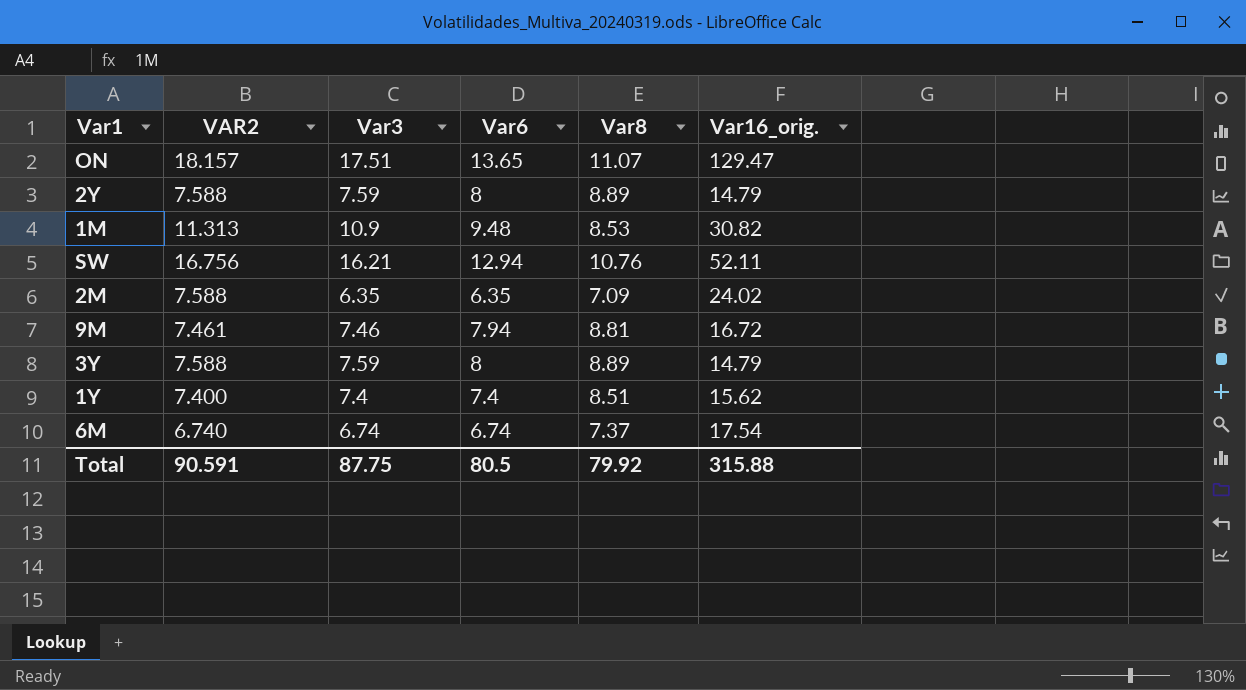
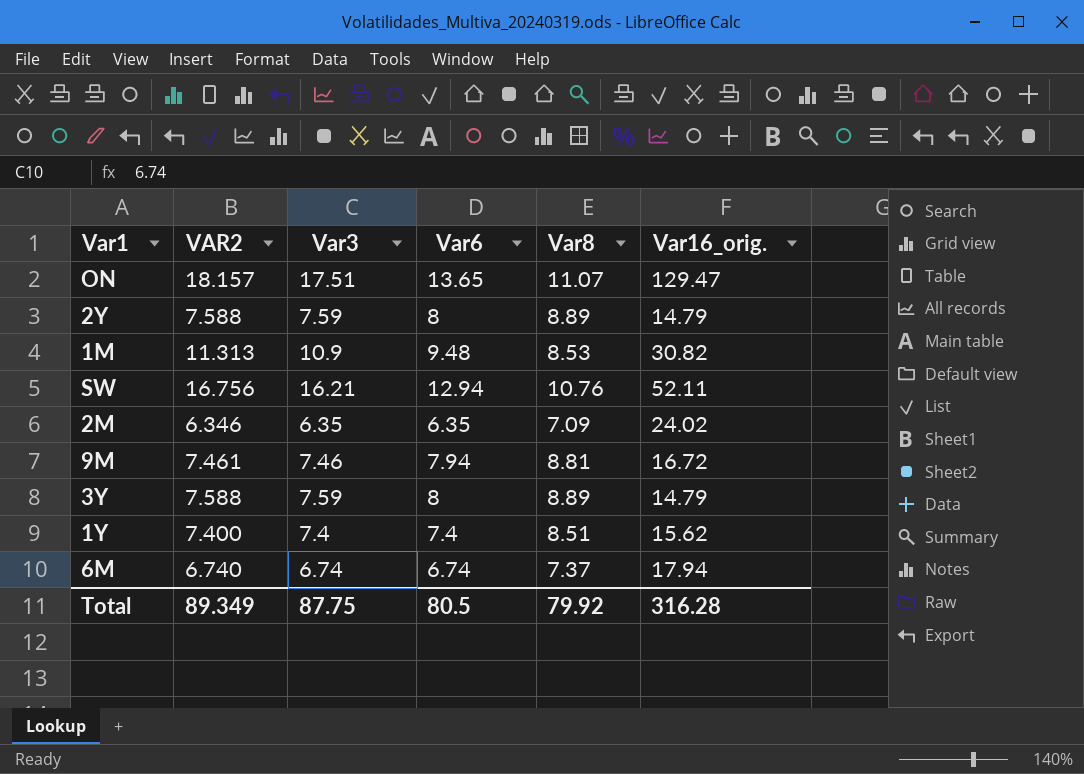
2M | VAR2: 7.588 -> 6.346
6M | Var16_orig.: 17.54 -> 17.94
Total | VAR2: 90.591 -> 89.349
Total | Var16_orig.: 315.88 -> 316.28

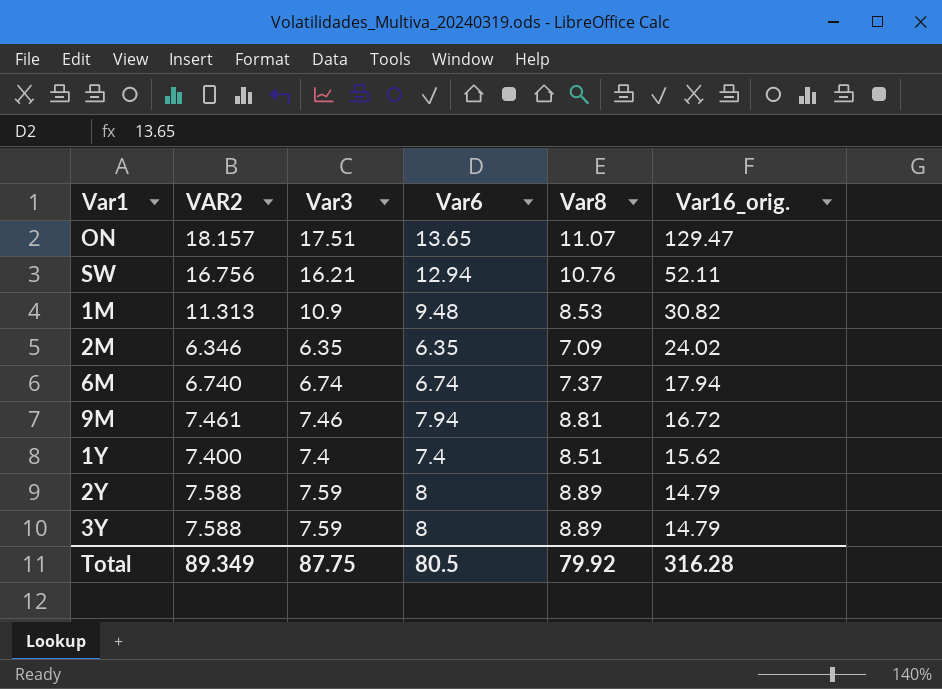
row order: none -> Var16_orig. descending

